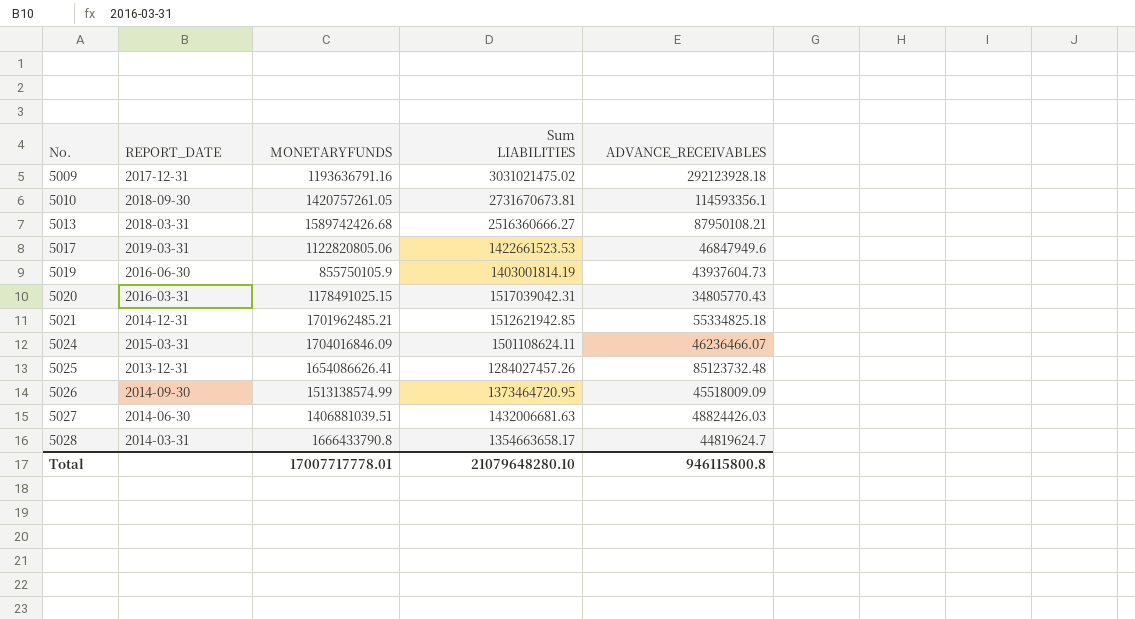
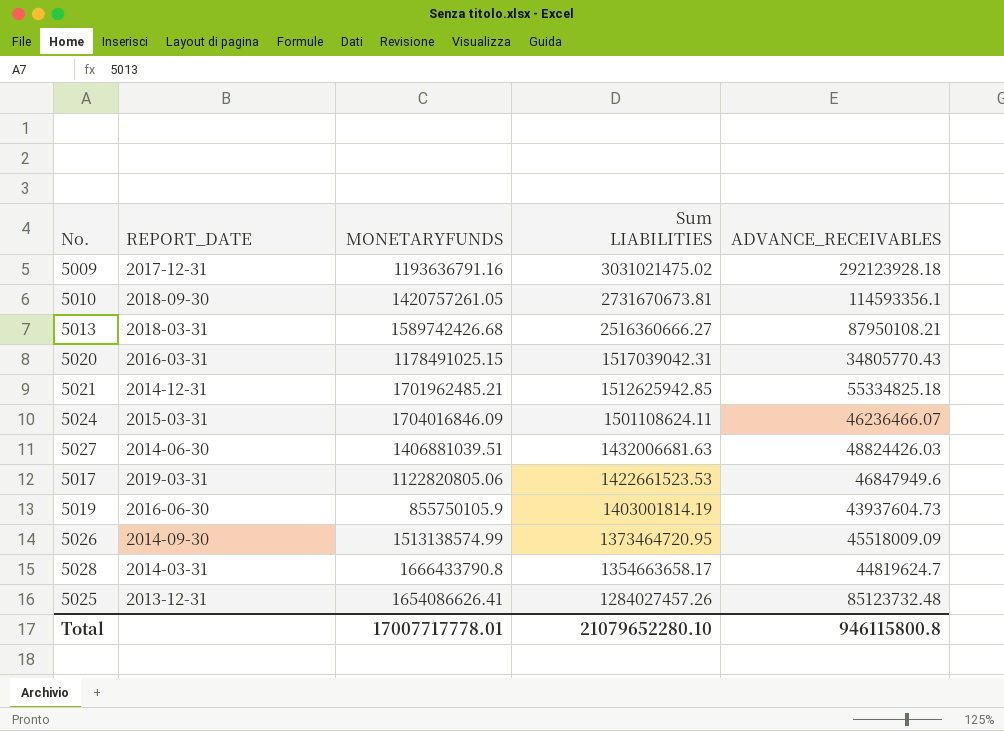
row order: No. ascending -> Sum LIABILITIES descending
5021 | Sum LIABILITIES: 1512621942.85 -> 1512625942.85
Total | Sum LIABILITIES: 21079648280.10 -> 21079652280.10

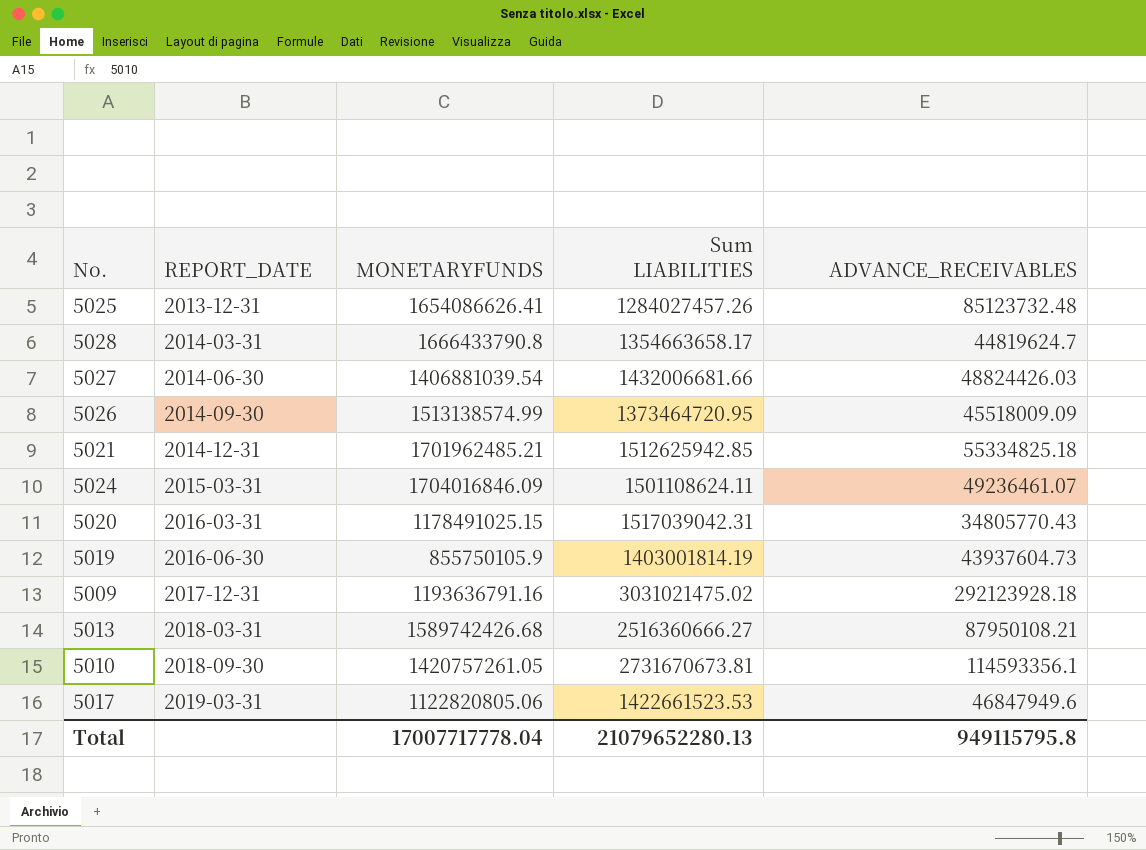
row order: Sum LIABILITIES descending -> REPORT_DATE ascending
5027 | MONETARYFUNDS: 1406881039.51 -> 1406881039.54
5027 | Sum LIABILITIES: 1432006681.63 -> 1432006681.66
5024 | ADVANCE_RECEIVABLES: 46236466.07 -> 49236461.07
Total | MONETARYFUNDS: 17007717778.01 -> 17007717778.04
Total | Sum LIABILITIES: 21079652280.10 -> 21079652280.13
Total | ADVANCE_RECEIVABLES: 946115800.8 -> 949115795.8

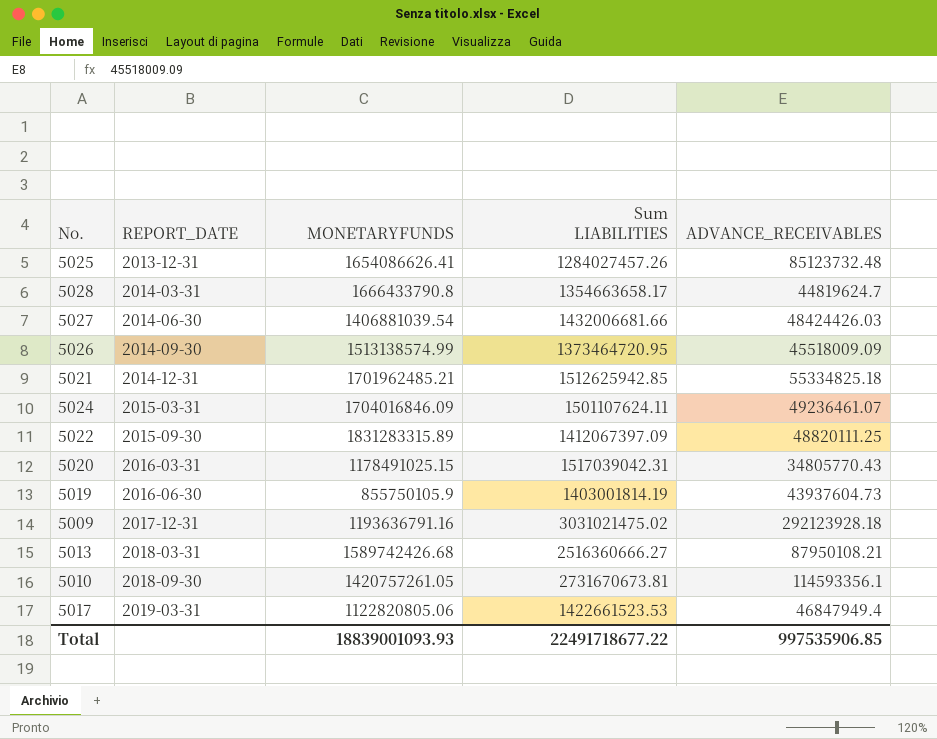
5027 | ADVANCE_RECEIVABLES: 48824426.03 -> 48424426.03
5024 | Sum LIABILITIES: 1501108624.11 -> 1501107624.11
row 5022: none -> 2015-09-30 | 1831283315.89 | 1412067397.09 | 48820111.25
5017 | ADVANCE_RECEIVABLES: 46847949.6 -> 46847949.4
Total | MONETARYFUNDS: 17007717778.04 -> 18839001093.93
Total | Sum LIABILITIES: 21079652280.13 -> 22491718677.22
Total | ADVANCE_RECEIVABLES: 949115795.8 -> 997535906.85

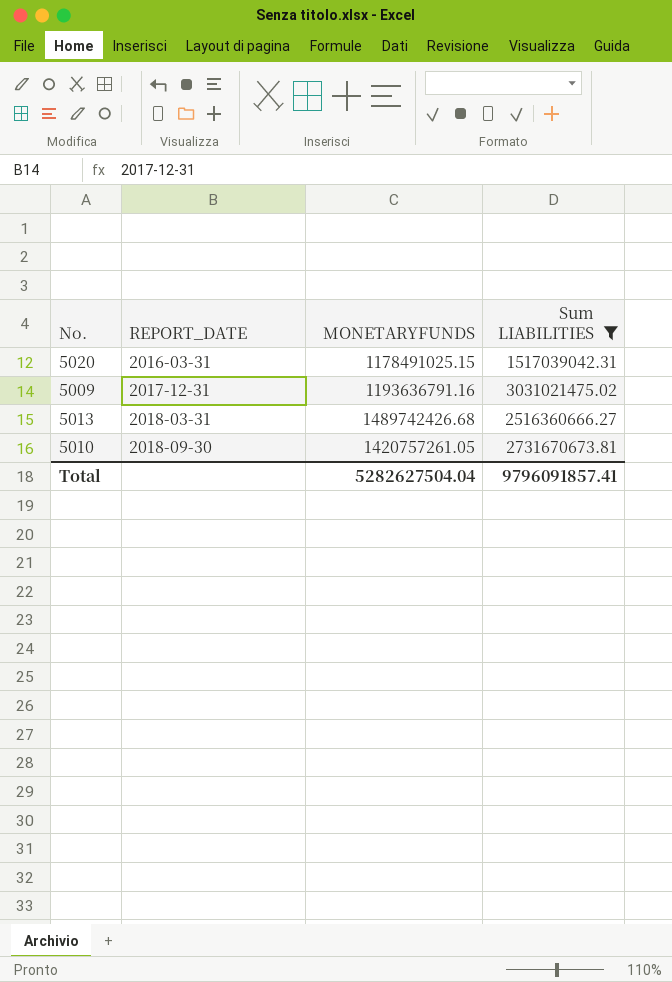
filter: none -> Sum LIABILITIES >= 1517039042.31
column ADVANCE_RECEIVABLES | position: 5 -> none
5013 | MONETARYFUNDS: 1589742426.68 -> 1489742426.68
Total | MONETARYFUNDS: 18839001093.93 -> 5282627504.04
Total | Sum LIABILITIES: 22491718677.22 -> 9796091857.41

